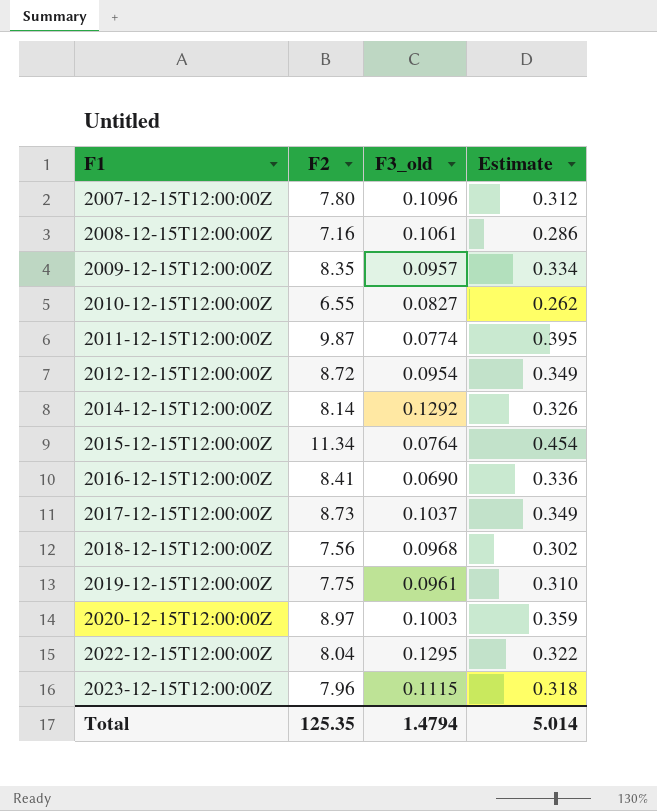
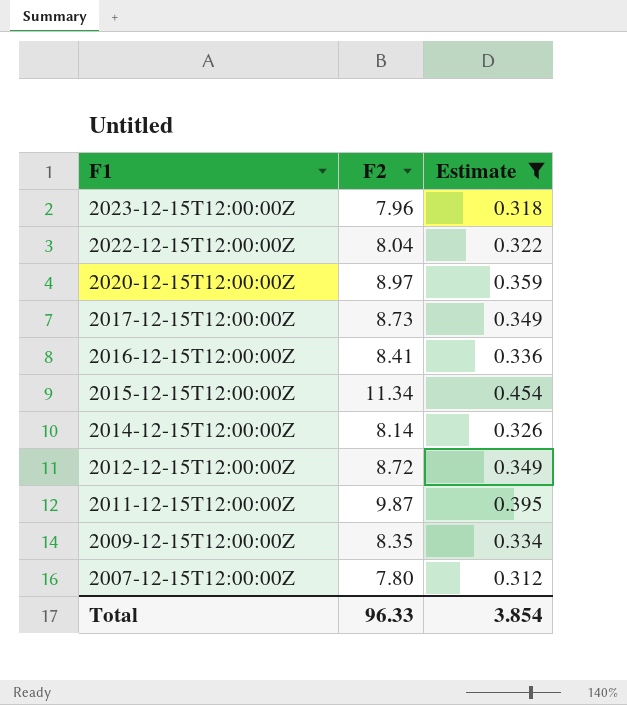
filter: none -> Estimate >= 0.312
row order: F1 ascending -> F1 descending
column F3_old | position: 3 -> none
Total | F2: 125.35 -> 96.33
Total | Estimate: 5.014 -> 3.854

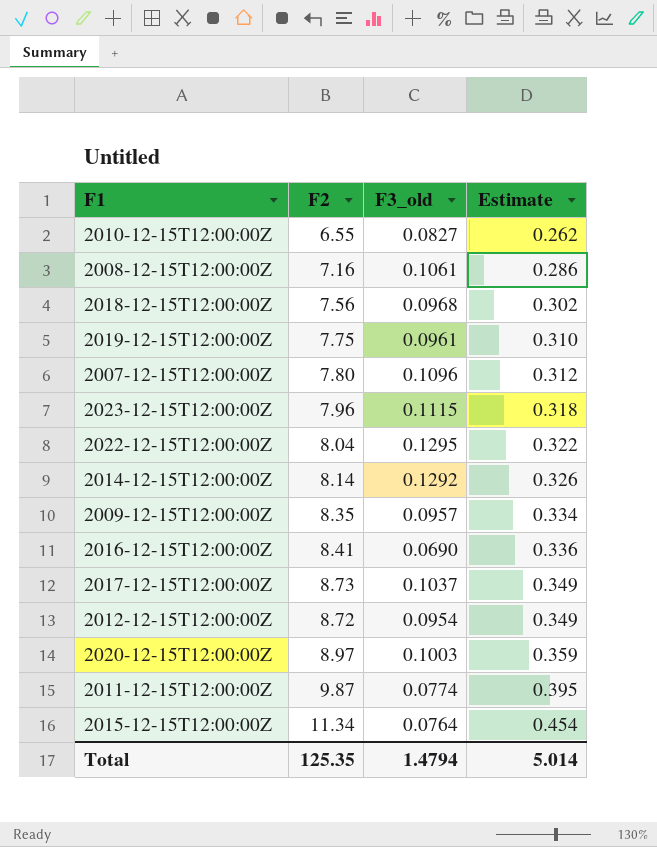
filter: Estimate >= 0.312 -> none
row order: F1 descending -> Estimate ascending
column F3_old | position: none -> 3
Total | F2: 96.33 -> 125.35
Total | Estimate: 3.854 -> 5.014

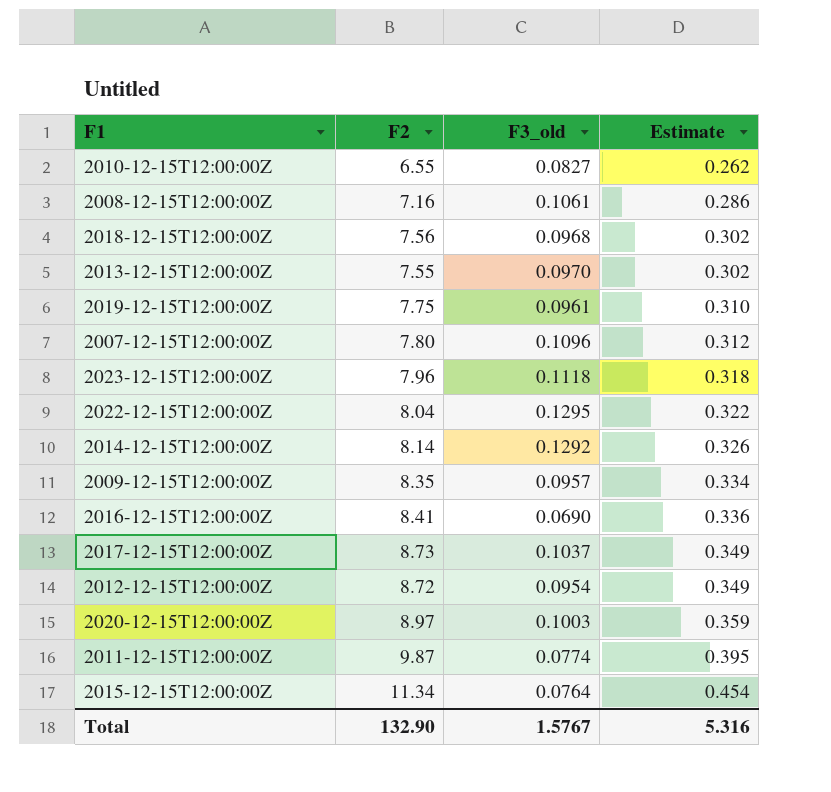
row 2013-12-15T12:00:00Z: none -> 7.55 | 0.0970 | 0.302
2023-12-15T12:00:00Z | F3_old: 0.1115 -> 0.1118
Total | F2: 125.35 -> 132.90
Total | F3_old: 1.4794 -> 1.5767
Total | Estimate: 5.014 -> 5.316

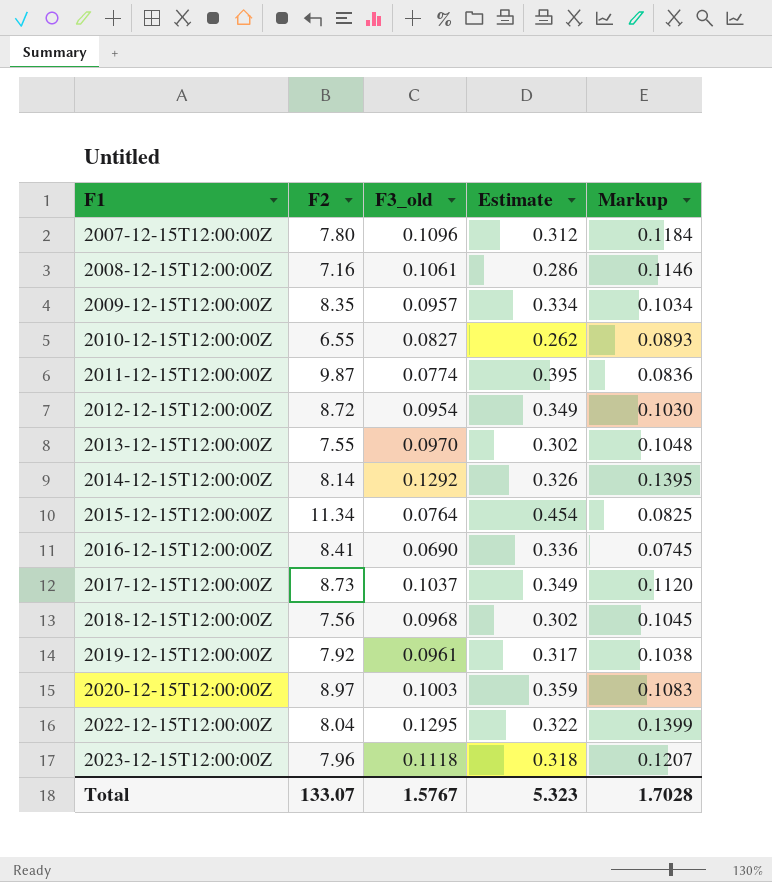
row order: Estimate ascending -> F1 ascending
column Markup | formula: none -> [F3_old] * 1.08
2019-12-15T12:00:00Z | F2: 7.75 -> 7.92
2019-12-15T12:00:00Z | Estimate: 0.310 -> 0.317
Total | F2: 132.90 -> 133.07
Total | Estimate: 5.316 -> 5.323

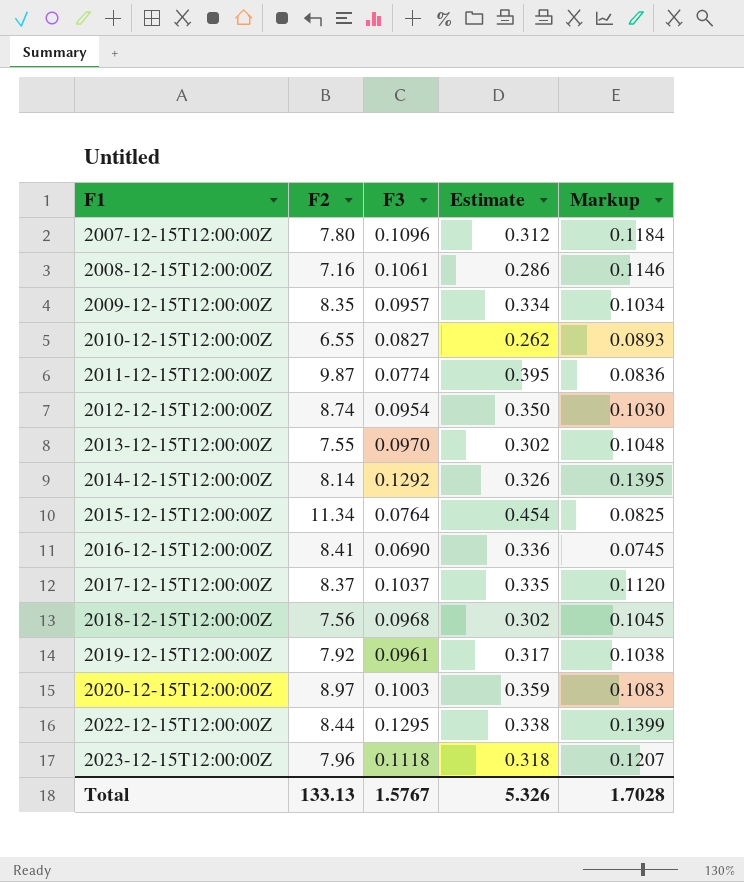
column name: F3_old -> F3
2012-12-15T12:00:00Z | F2: 8.72 -> 8.74
2012-12-15T12:00:00Z | Estimate: 0.349 -> 0.350
2017-12-15T12:00:00Z | F2: 8.73 -> 8.37
2017-12-15T12:00:00Z | Estimate: 0.349 -> 0.335
2022-12-15T12:00:00Z | F2: 8.04 -> 8.44
2022-12-15T12:00:00Z | Estimate: 0.322 -> 0.338
Total | F2: 133.07 -> 133.13
Total | Estimate: 5.323 -> 5.326

